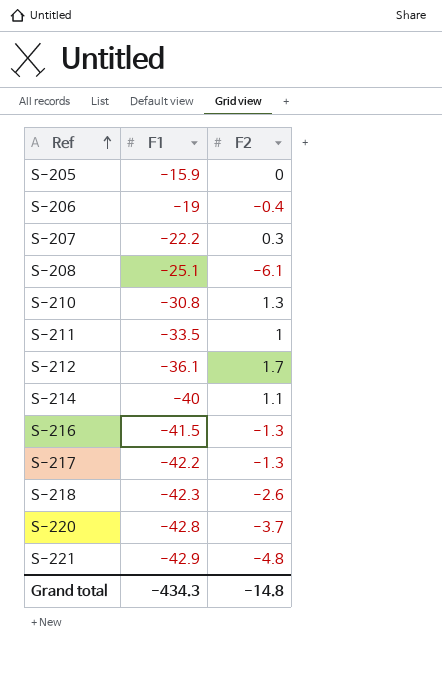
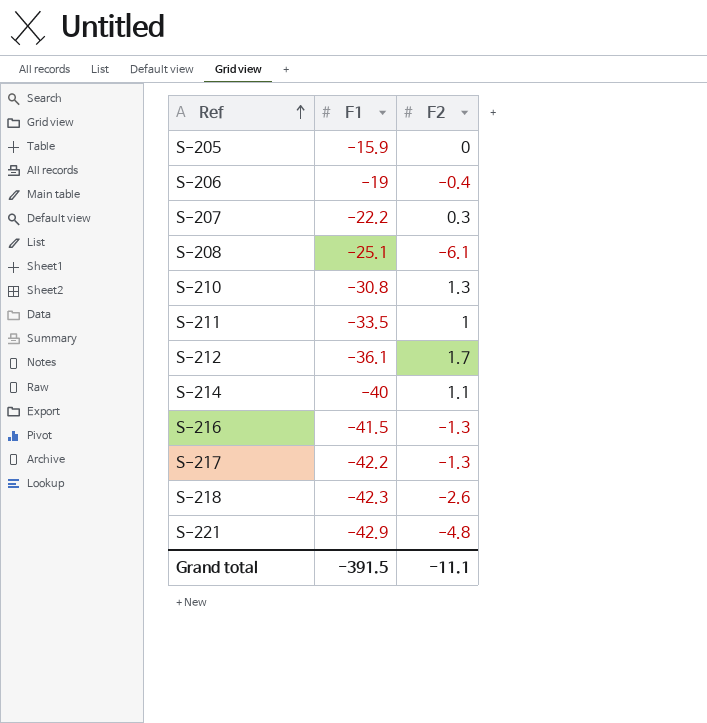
row S-220: -42.8 | -3.7 -> none
Grand total | F1: -434.3 -> -391.5
Grand total | F2: -14.8 -> -11.1

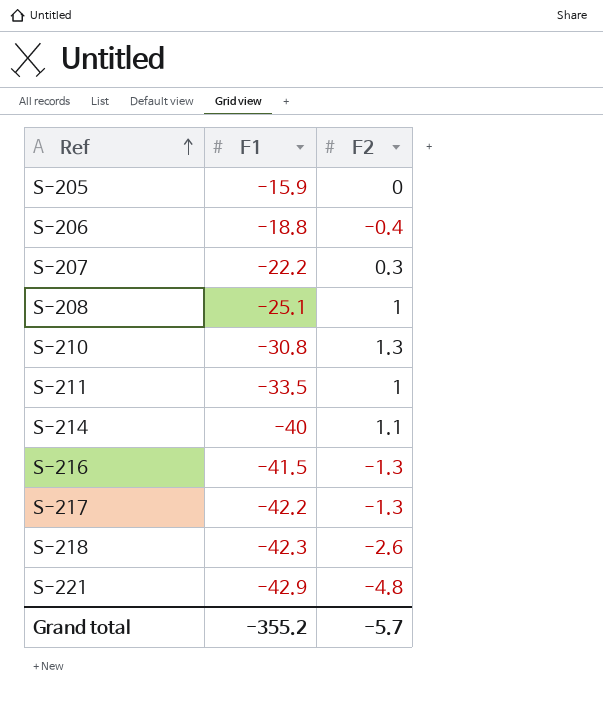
row S-212: -36.1 | 1.7 -> none
S-206 | F1: -19 -> -18.8
S-208 | F2: -6.1 -> 1
Grand total | F1: -391.5 -> -355.2
Grand total | F2: -11.1 -> -5.7

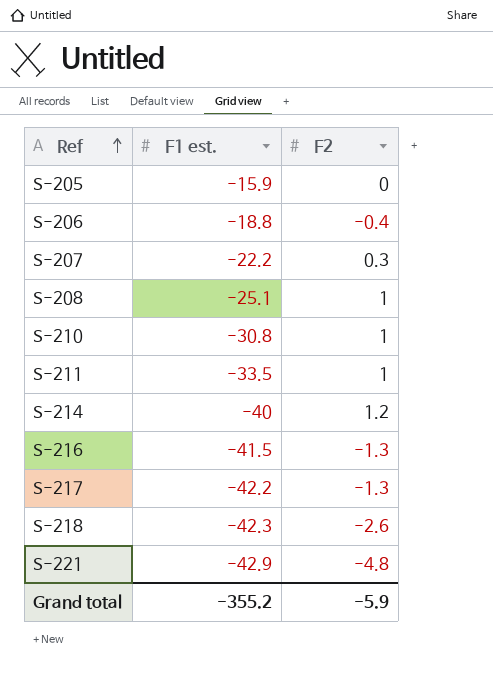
column name: F1 -> F1 est.
S-210 | F2: 1.3 -> 1
S-214 | F2: 1.1 -> 1.2
Grand total | F2: -5.7 -> -5.9

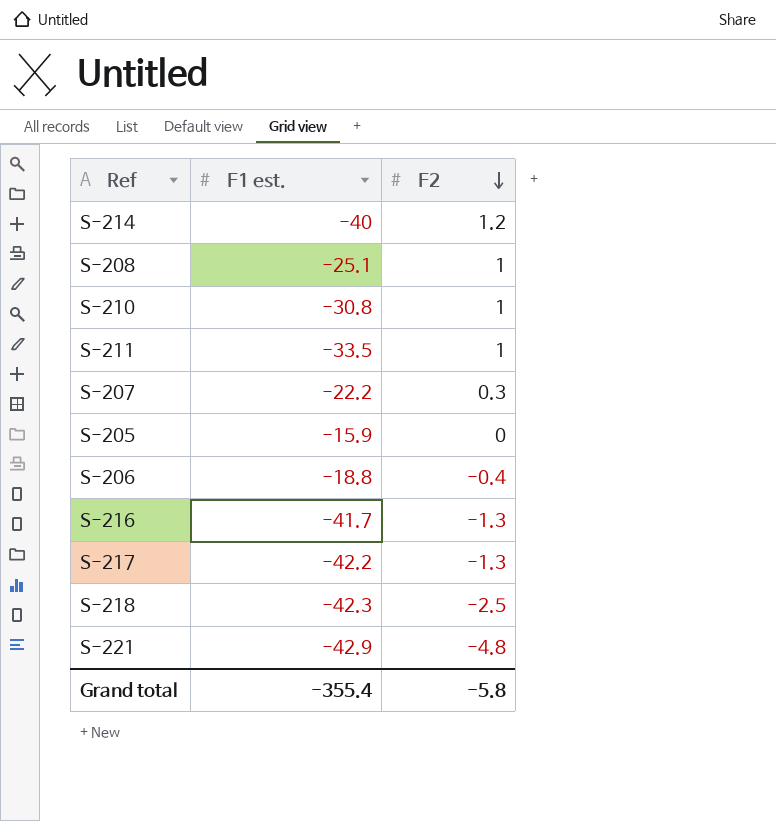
row order: Ref ascending -> F2 descending
S-216 | F1 est.: -41.5 -> -41.7
S-218 | F2: -2.6 -> -2.5
Grand total | F1 est.: -355.2 -> -355.4
Grand total | F2: -5.9 -> -5.8

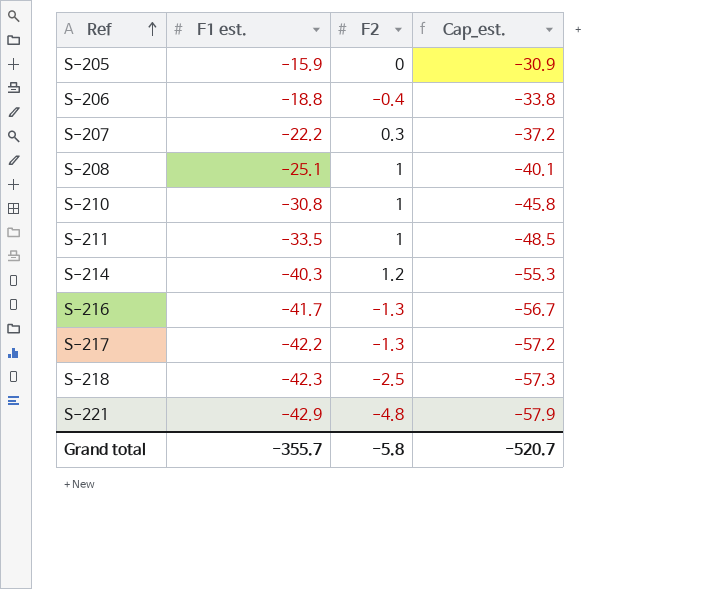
row order: F2 descending -> Ref ascending
column Cap_est. | formula: none -> [F1 est.] - 15
S-214 | F1 est.: -40 -> -40.3
Grand total | F1 est.: -355.4 -> -355.7

